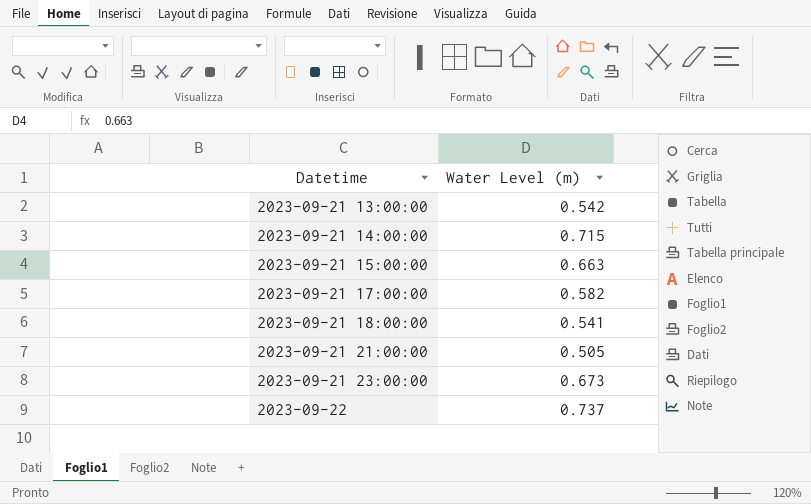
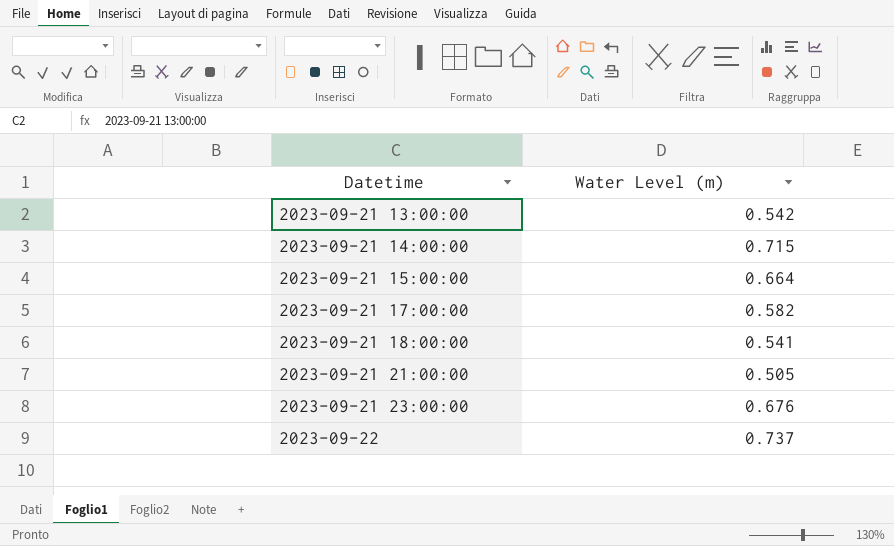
2023-09-21 15:00:00 | Water Level (m): 0.663 -> 0.664
2023-09-21 23:00:00 | Water Level (m): 0.673 -> 0.676

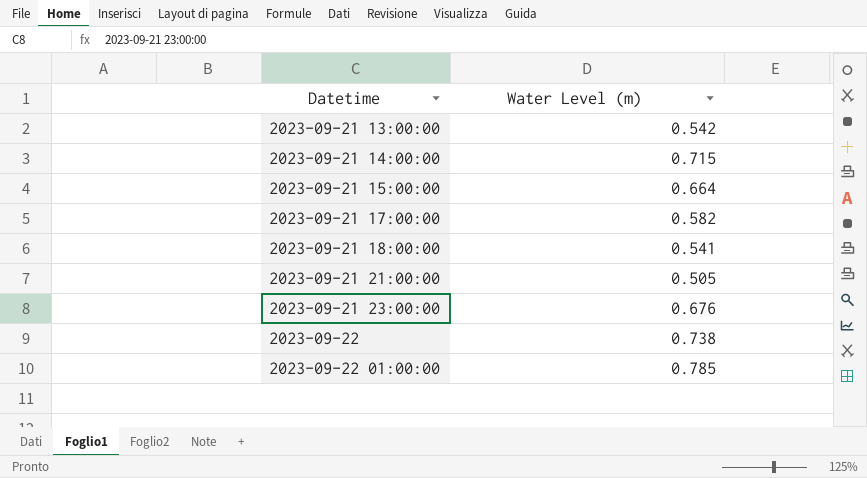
2023-09-22 | Water Level (m): 0.737 -> 0.738
row 2023-09-22 01:00:00: none -> 0.785

